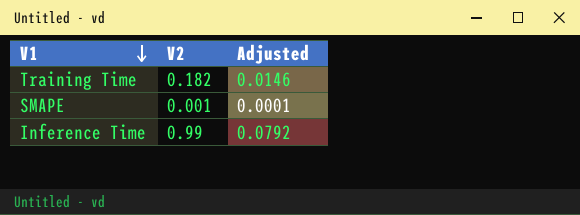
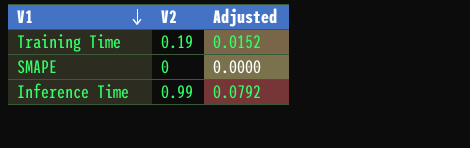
Training Time | V2: 0.182 -> 0.19
Training Time | Adjusted: 0.0146 -> 0.0152
SMAPE | V2: 0.001 -> 0
SMAPE | Adjusted: 0.0001 -> 0.0000

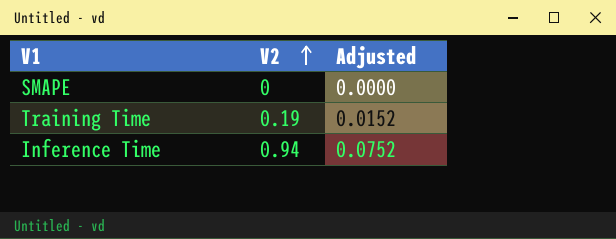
row order: V1 descending -> V2 ascending
Inference Time | V2: 0.99 -> 0.94
Inference Time | Adjusted: 0.0792 -> 0.0752

